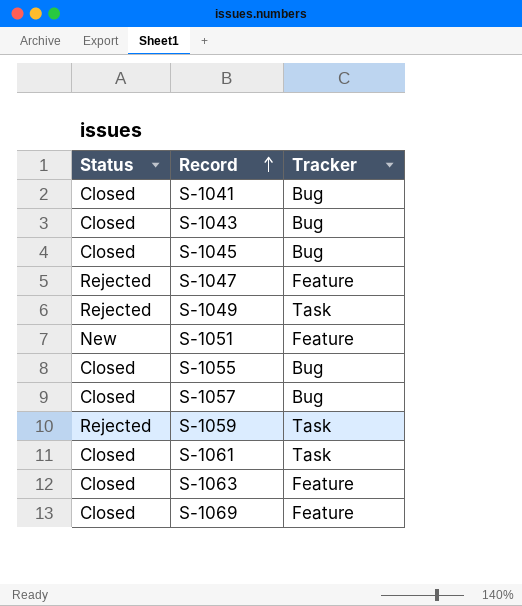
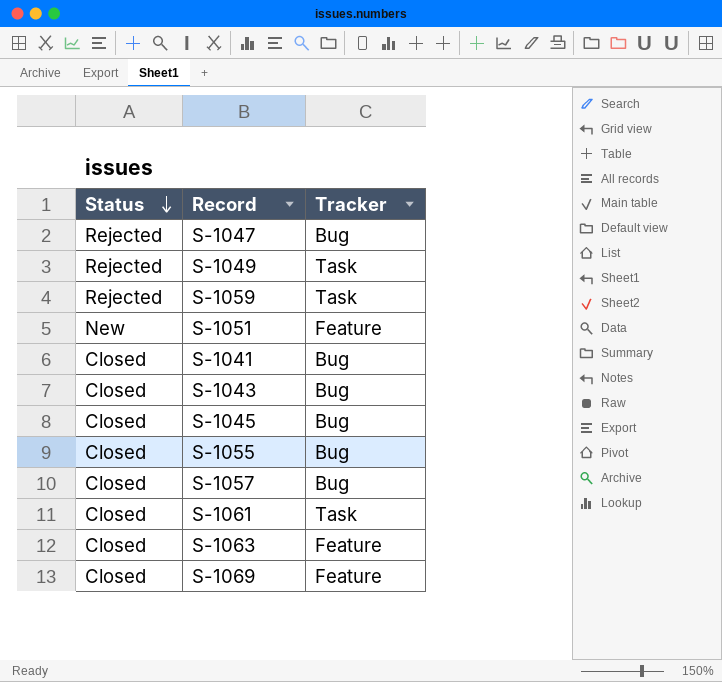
row order: Record ascending -> Status descending
S-1047 | Tracker: Feature -> Bug

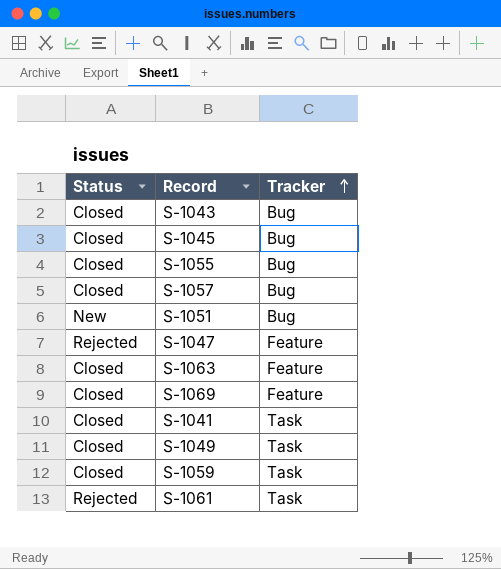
row order: Status descending -> Tracker ascending
S-1051 | Tracker: Feature -> Bug
S-1047 | Tracker: Bug -> Feature
S-1041 | Tracker: Bug -> Task
S-1049 | Status: Rejected -> Closed
S-1059 | Status: Rejected -> Closed
S-1061 | Status: Closed -> Rejected

